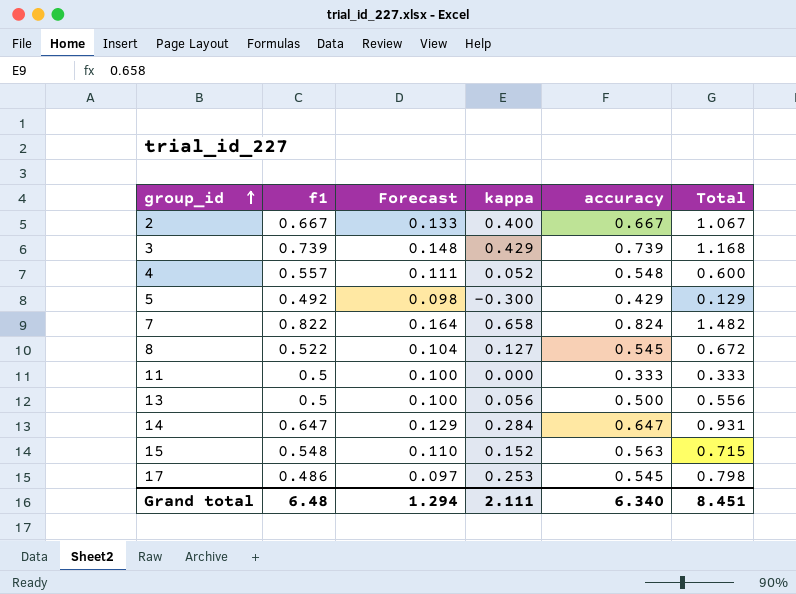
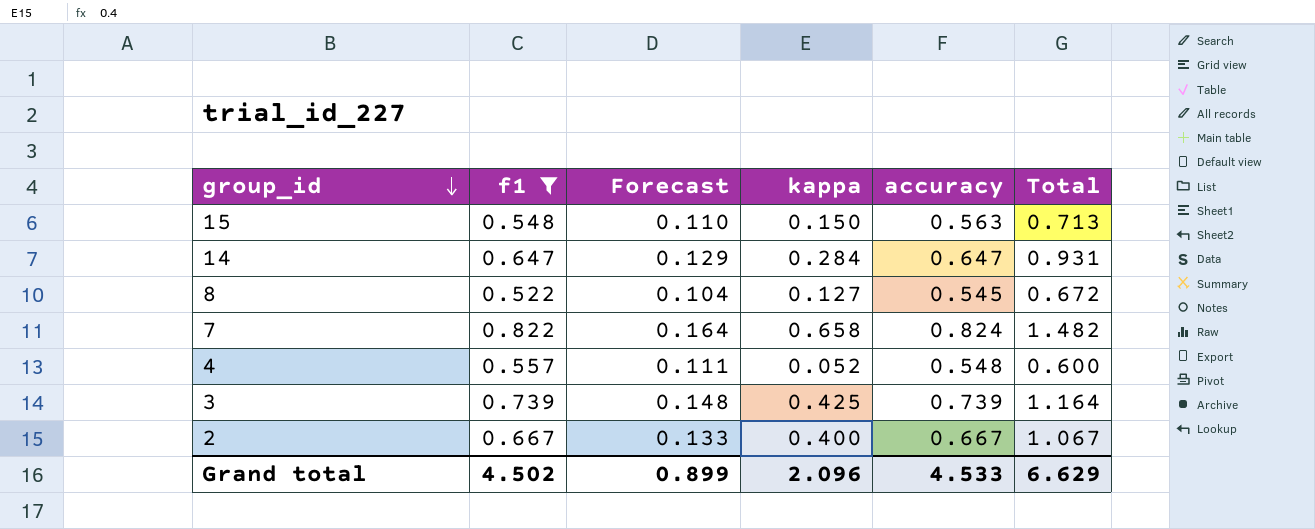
filter: none -> f1 >= 0.522
row order: group_id ascending -> group_id descending
15 | kappa: 0.152 -> 0.150
15 | Total: 0.715 -> 0.713
3 | kappa: 0.429 -> 0.425
3 | Total: 1.168 -> 1.164
Grand total | f1: 6.48 -> 4.502
Grand total | Forecast: 1.294 -> 0.899
Grand total | kappa: 2.111 -> 2.096
Grand total | accuracy: 6.340 -> 4.533
Grand total | Total: 8.451 -> 6.629

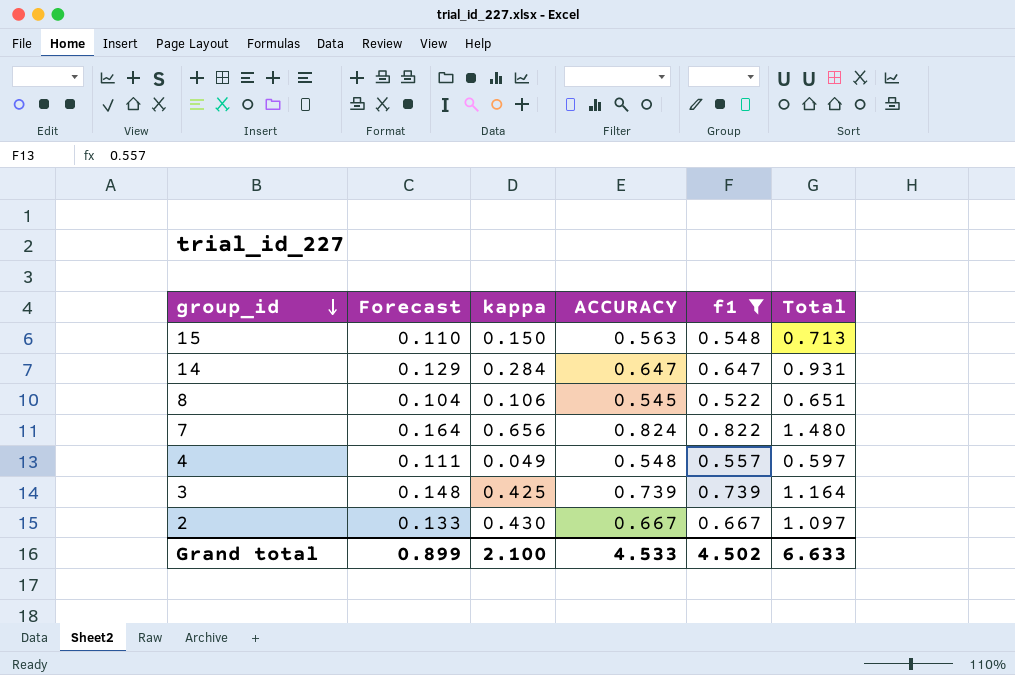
column name: accuracy -> ACCURACY
column f1 | position: 2 -> 5
8 | kappa: 0.127 -> 0.106
8 | Total: 0.672 -> 0.651
7 | kappa: 0.658 -> 0.656
7 | Total: 1.482 -> 1.480
4 | kappa: 0.052 -> 0.049
4 | Total: 0.600 -> 0.597
2 | kappa: 0.400 -> 0.430
2 | Total: 1.067 -> 1.097
Grand total | kappa: 2.096 -> 2.100
Grand total | Total: 6.629 -> 6.633

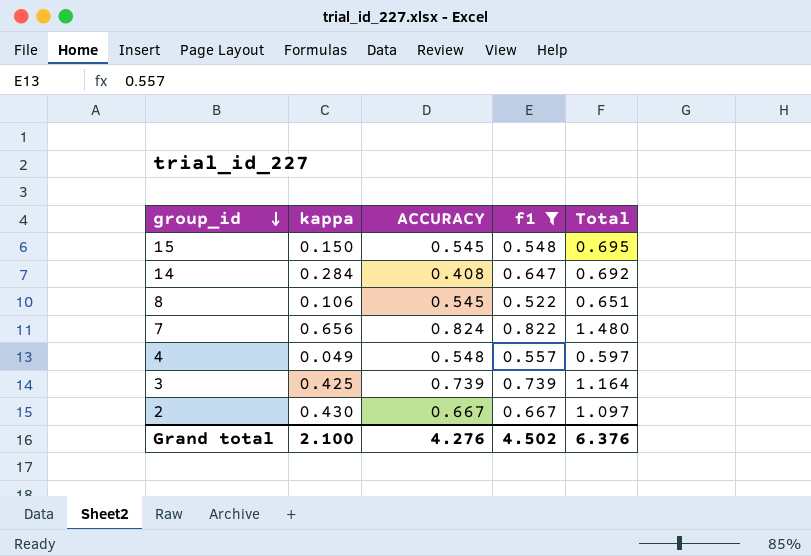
column Forecast | formula: [f1] * 0.2 -> none
15 | ACCURACY: 0.563 -> 0.545
15 | Total: 0.713 -> 0.695
14 | ACCURACY: 0.647 -> 0.408
14 | Total: 0.931 -> 0.692
Grand total | ACCURACY: 4.533 -> 4.276
Grand total | Total: 6.633 -> 6.376

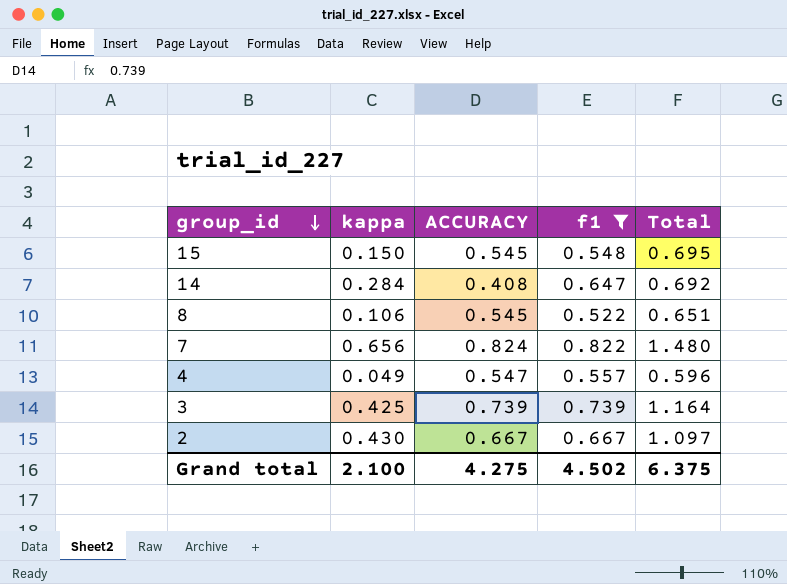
4 | ACCURACY: 0.548 -> 0.547
4 | Total: 0.597 -> 0.596
Grand total | ACCURACY: 4.276 -> 4.275
Grand total | Total: 6.376 -> 6.375

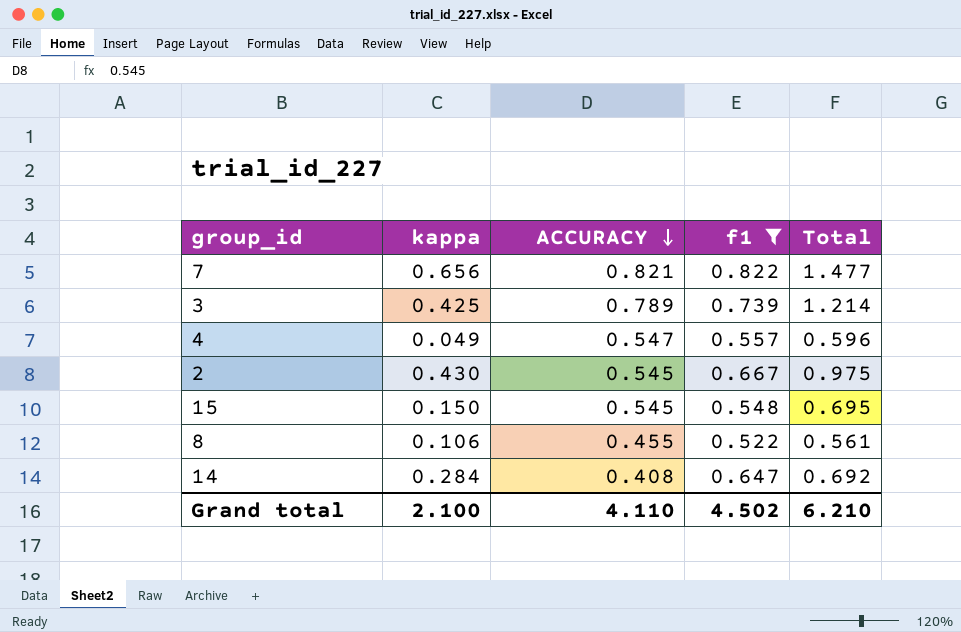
row order: group_id descending -> ACCURACY descending
7 | ACCURACY: 0.824 -> 0.821
7 | Total: 1.480 -> 1.477
3 | ACCURACY: 0.739 -> 0.789
3 | Total: 1.164 -> 1.214
2 | ACCURACY: 0.667 -> 0.545
2 | Total: 1.097 -> 0.975
8 | ACCURACY: 0.545 -> 0.455
8 | Total: 0.651 -> 0.561
Grand total | ACCURACY: 4.275 -> 4.110
Grand total | Total: 6.375 -> 6.210

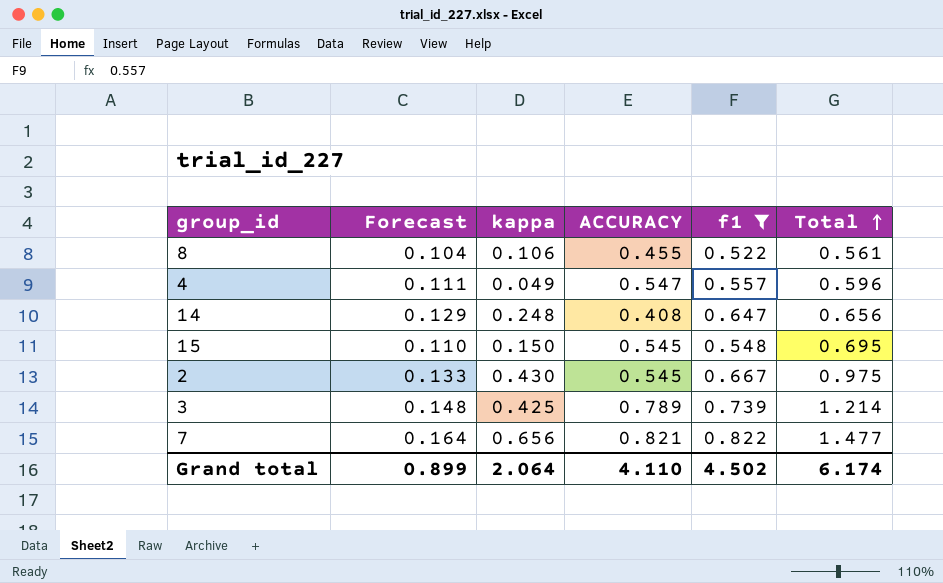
row order: ACCURACY descending -> Total ascending
column Forecast | formula: none -> [f1] * 0.2
14 | kappa: 0.284 -> 0.248
14 | Total: 0.692 -> 0.656
Grand total | kappa: 2.100 -> 2.064
Grand total | Total: 6.210 -> 6.174

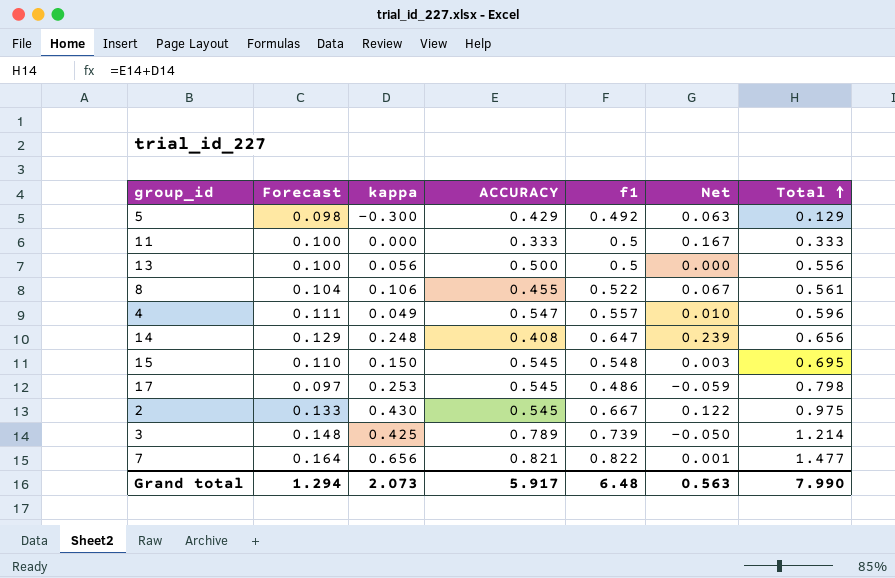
filter: f1 >= 0.522 -> none
column Net | formula: none -> [f1] - [ACCURACY]
Grand total | Forecast: 0.899 -> 1.294
Grand total | kappa: 2.064 -> 2.073
Grand total | ACCURACY: 4.110 -> 5.917
Grand total | f1: 4.502 -> 6.48
Grand total | Total: 6.174 -> 7.990

